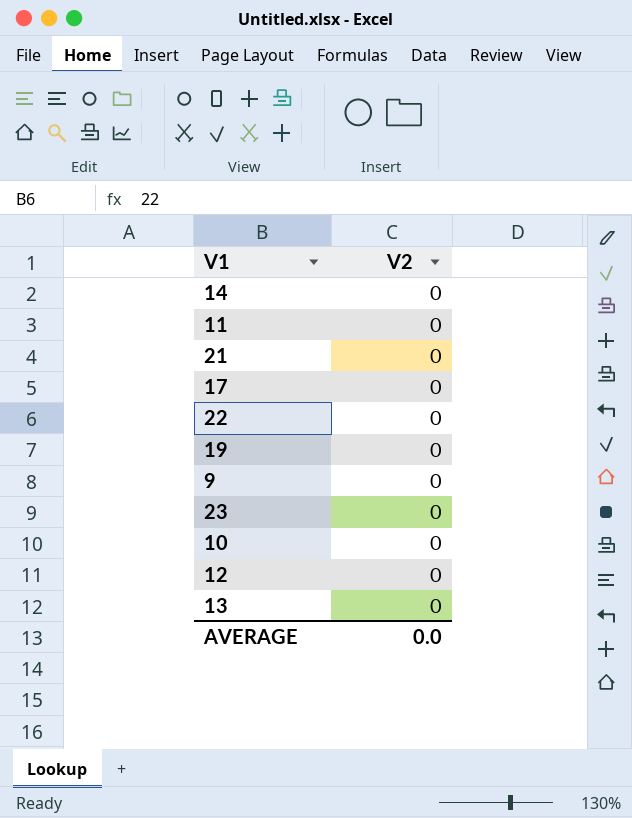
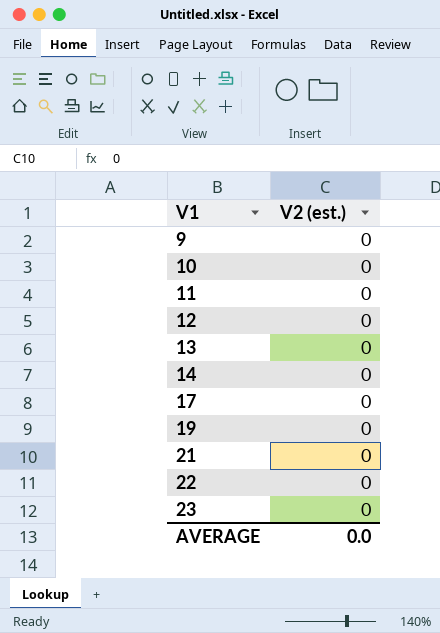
row order: none -> V1 ascending
column name: V2 -> V2 (est.)

